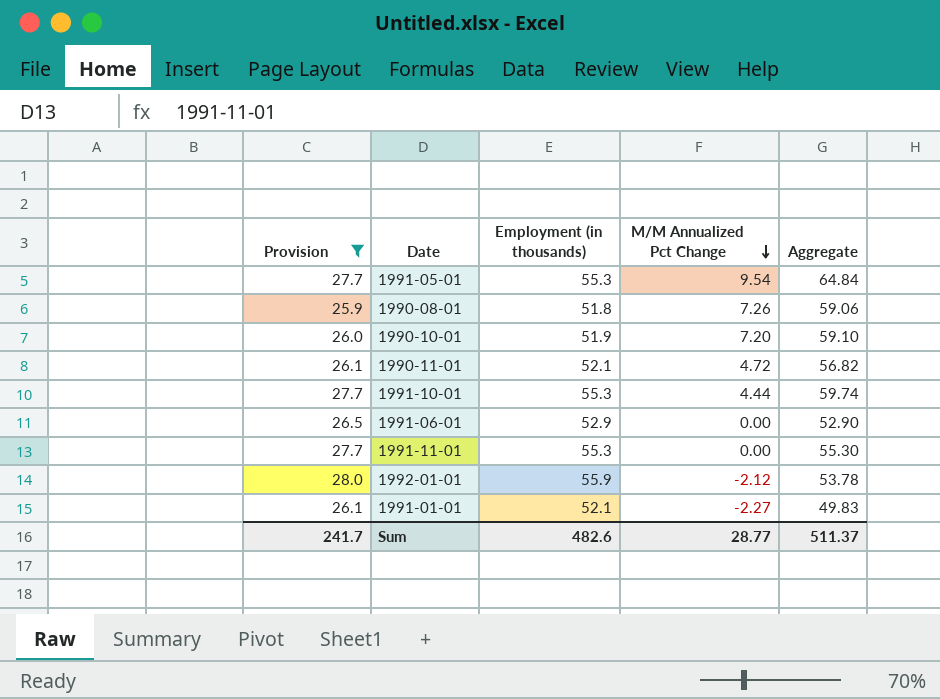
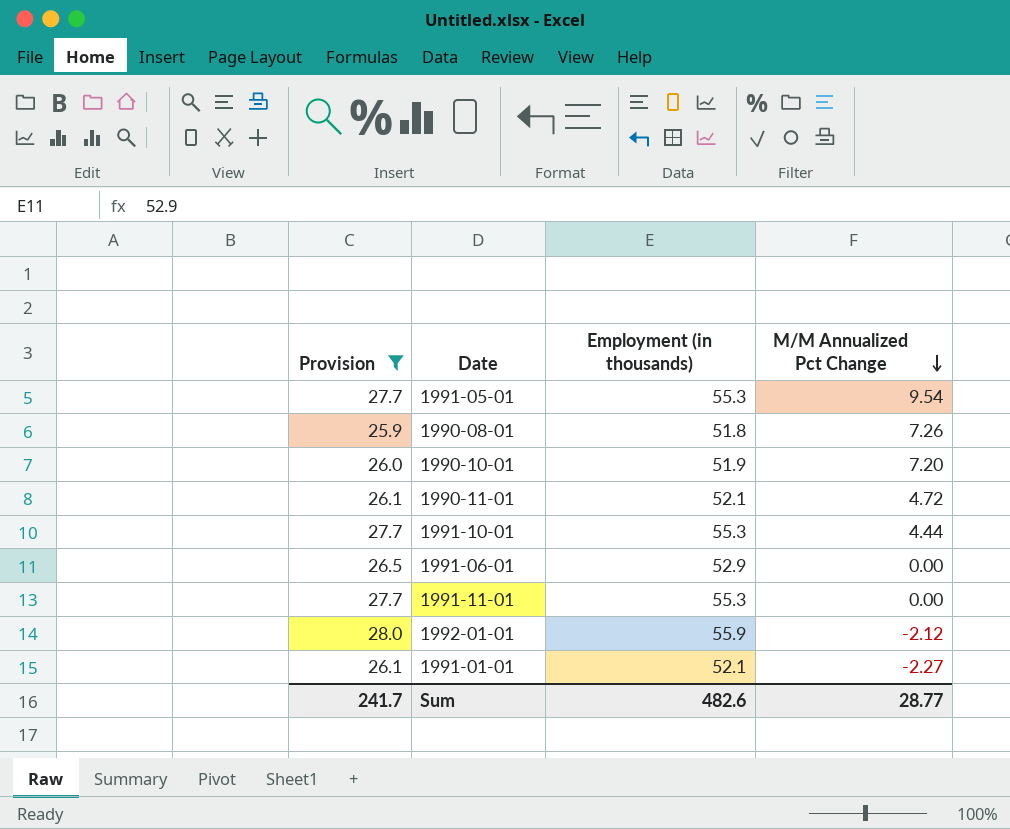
column Aggregate | formula: [Employment (in thousands)] + [M/M Annualized Pct Change] -> none

